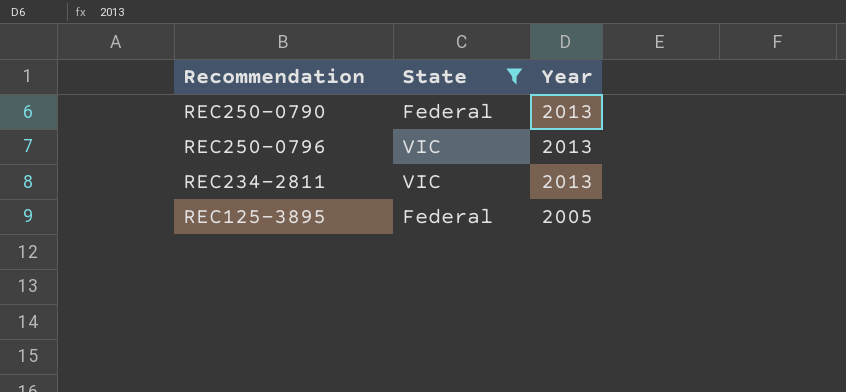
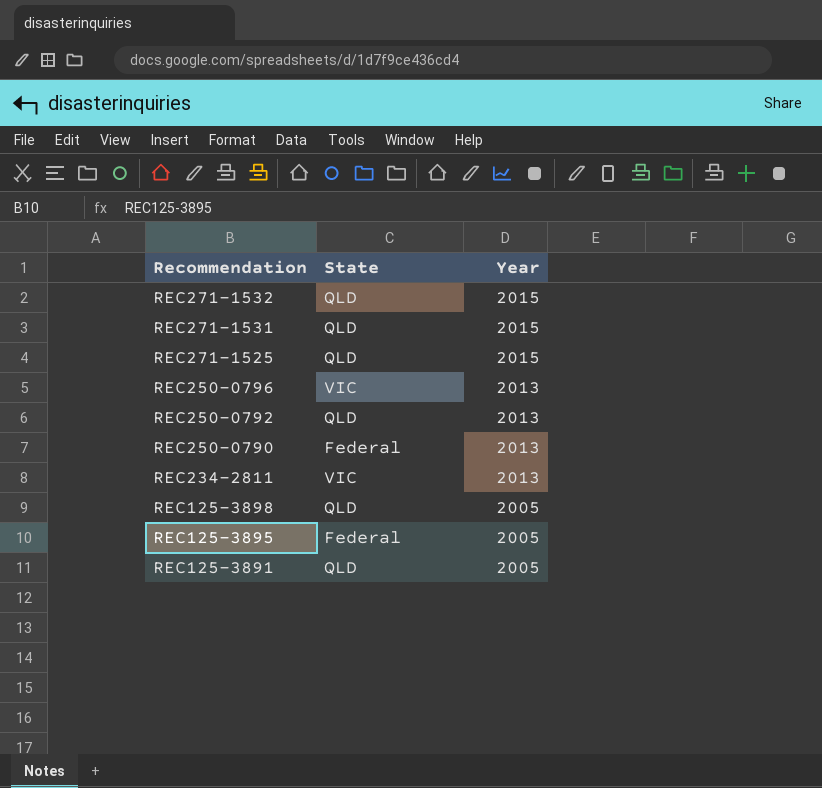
filter: State != QLD -> none
row order: Year descending -> Recommendation descending

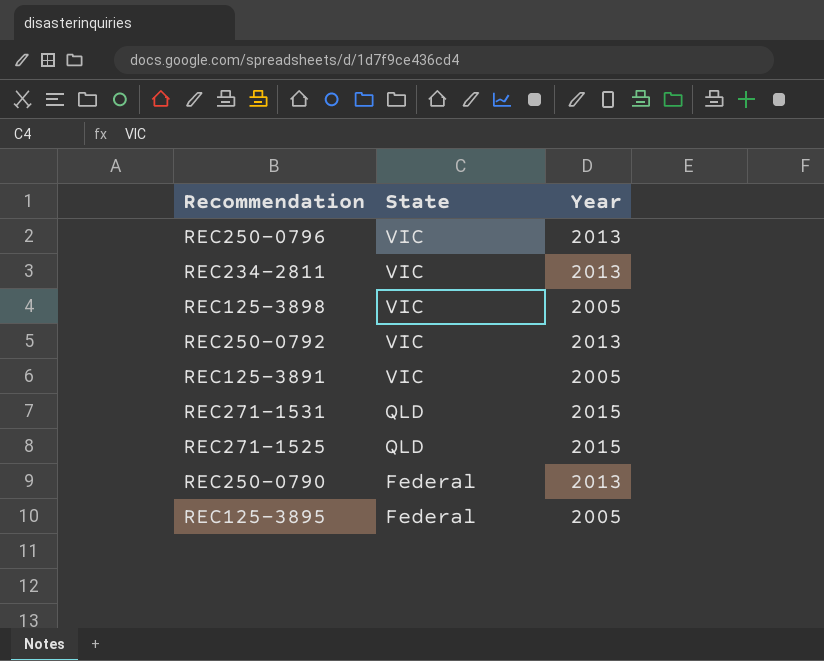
row order: Recommendation descending -> State descending
row REC271-1532: QLD | 2015 -> none
REC125-3898 | State: QLD -> VIC
REC250-0792 | State: QLD -> VIC
REC125-3891 | State: QLD -> VIC

